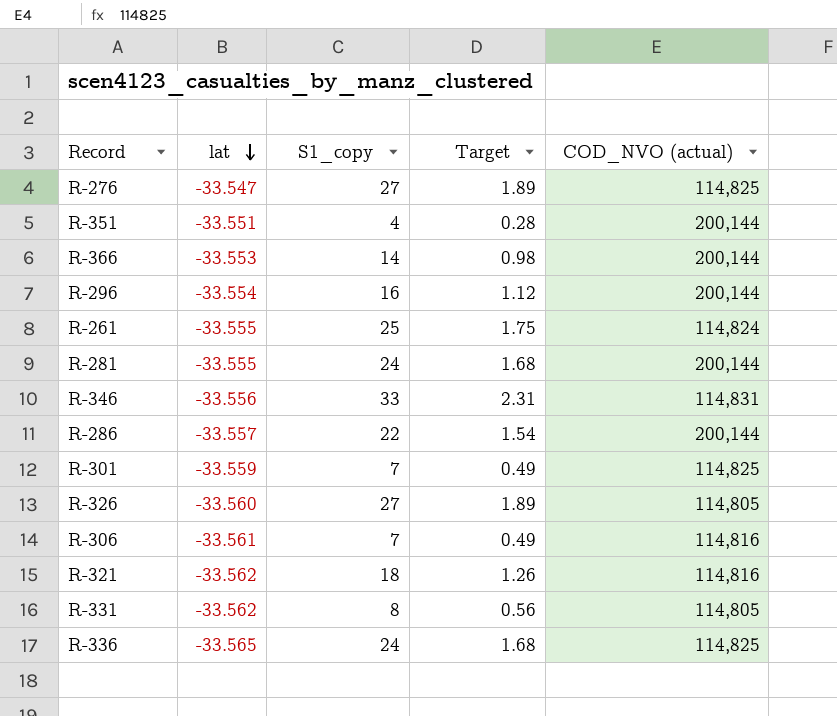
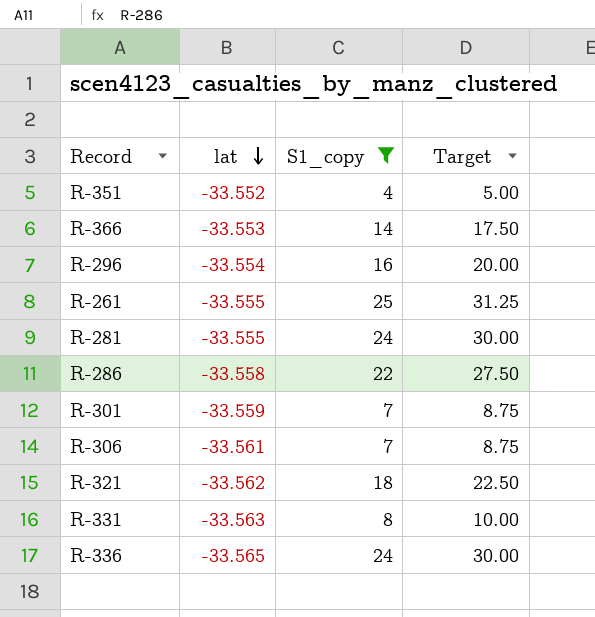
filter: none -> S1_copy <= 25
column COD_NVO (actual) | position: 5 -> none
column Target | formula: [S1_copy] * 0.07 -> [S1_copy] * 1.25
R-351 | lat: -33.551 -> -33.552
R-286 | lat: -33.557 -> -33.558
R-331 | lat: -33.562 -> -33.563

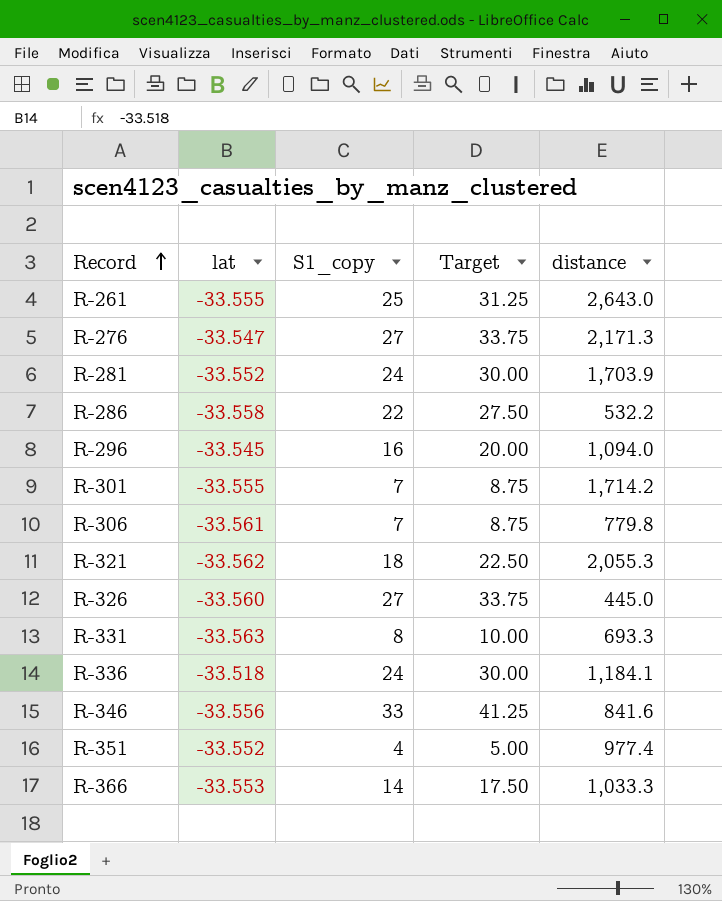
filter: S1_copy <= 25 -> none
row order: lat descending -> Record ascending
column distance | position: none -> 5
R-281 | lat: -33.555 -> -33.552
R-296 | lat: -33.554 -> -33.545
R-301 | lat: -33.559 -> -33.555
R-336 | lat: -33.565 -> -33.518

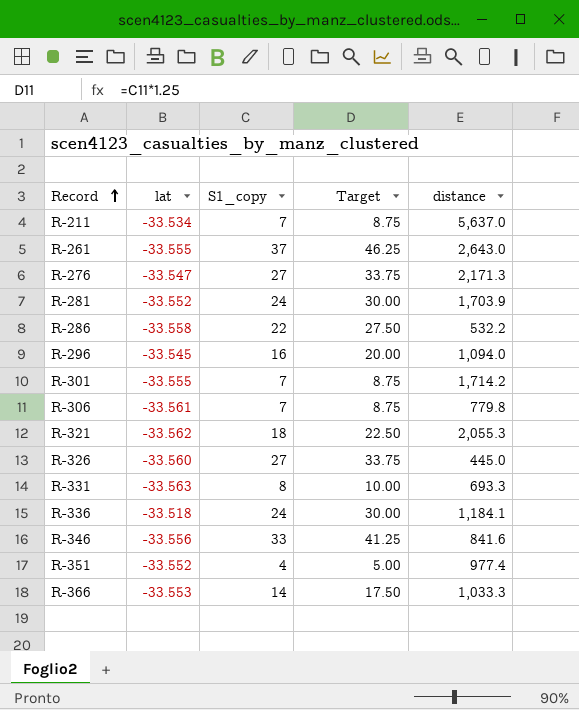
row R-211: none -> -33.534 | 7 | 8.75 | 5,637.0
R-261 | S1_copy: 25 -> 37
R-261 | Target: 31.25 -> 46.25

